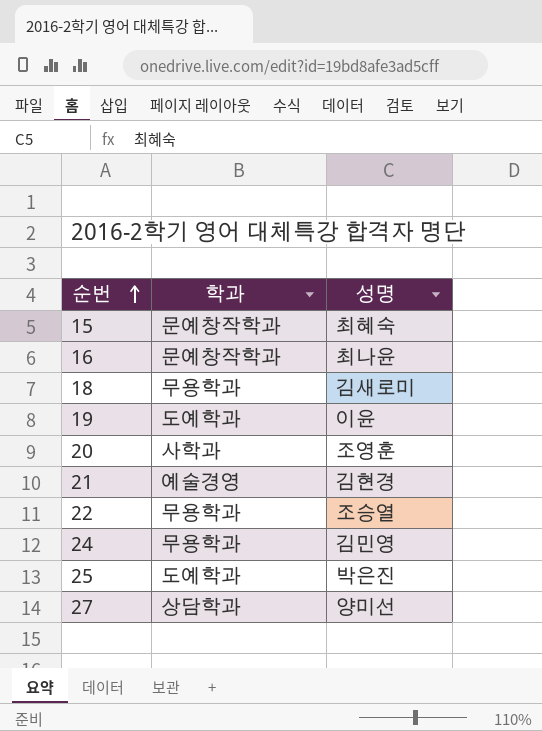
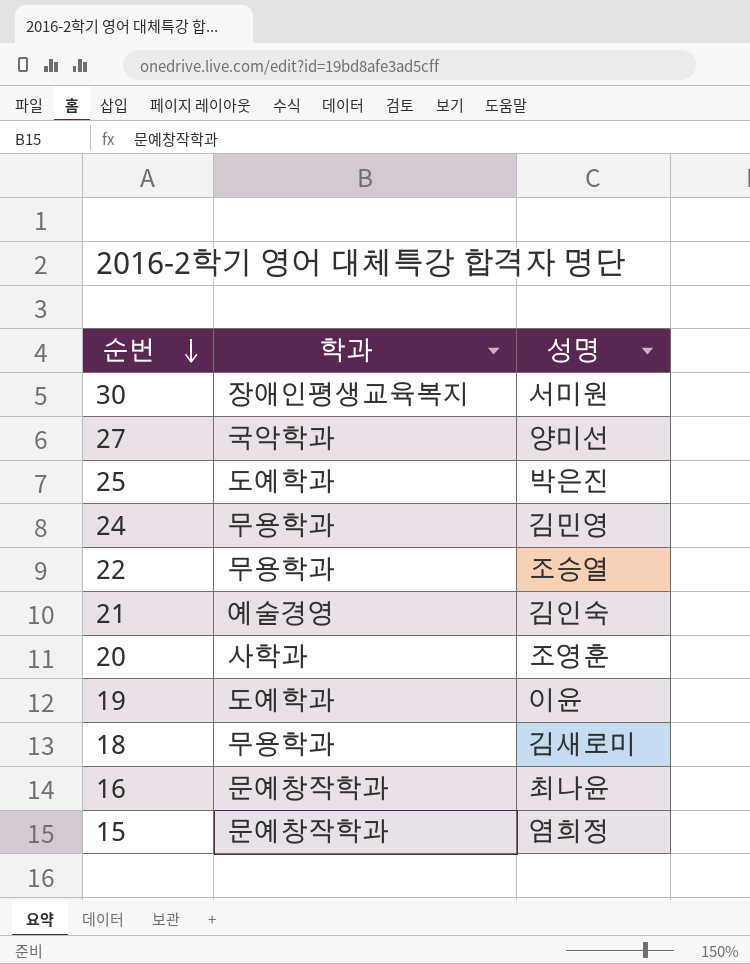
row order: 순번 ascending -> 순번 descending
row 30: none -> 장애인평생교육복지 | 서미원
27 | 학과: 상담학과 -> 국악학과
21 | 성명: 김현경 -> 김인숙
15 | 성명: 최혜숙 -> 염희정

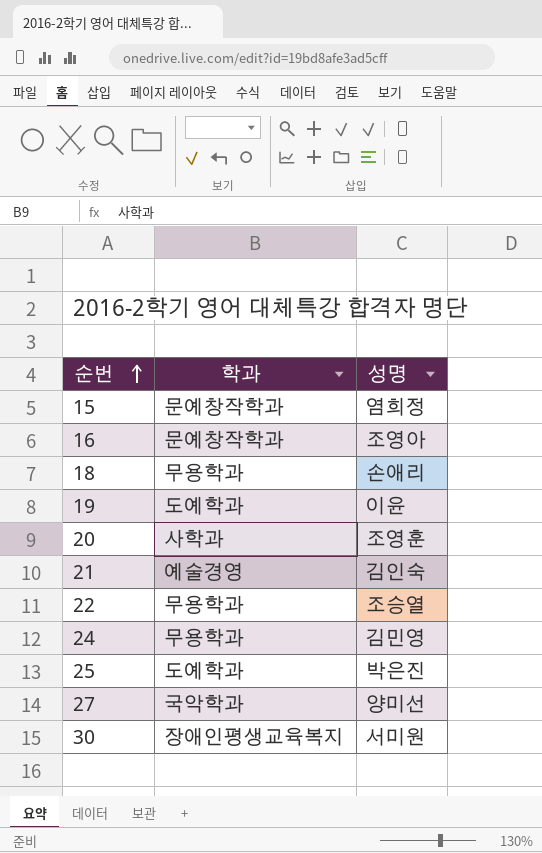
row order: 순번 descending -> 순번 ascending
16 | 성명: 최나윤 -> 조영아
18 | 성명: 김새로미 -> 손애리

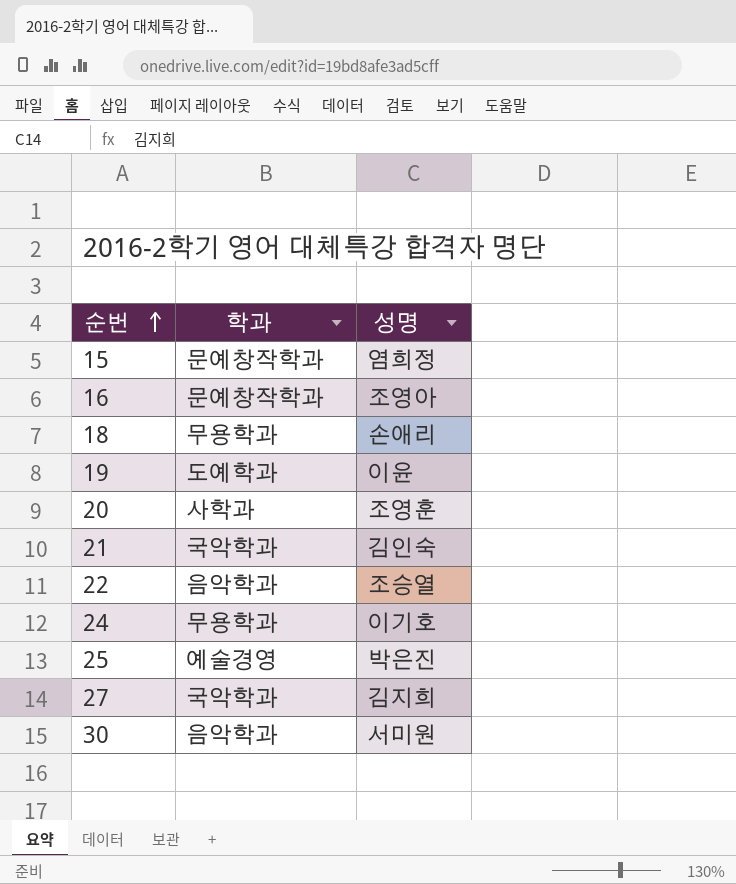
21 | 학과: 예술경영 -> 국악학과
22 | 학과: 무용학과 -> 음악학과
24 | 성명: 김민영 -> 이기호
25 | 학과: 도예학과 -> 예술경영
27 | 성명: 양미선 -> 김지희
30 | 학과: 장애인평생교육복지 -> 음악학과

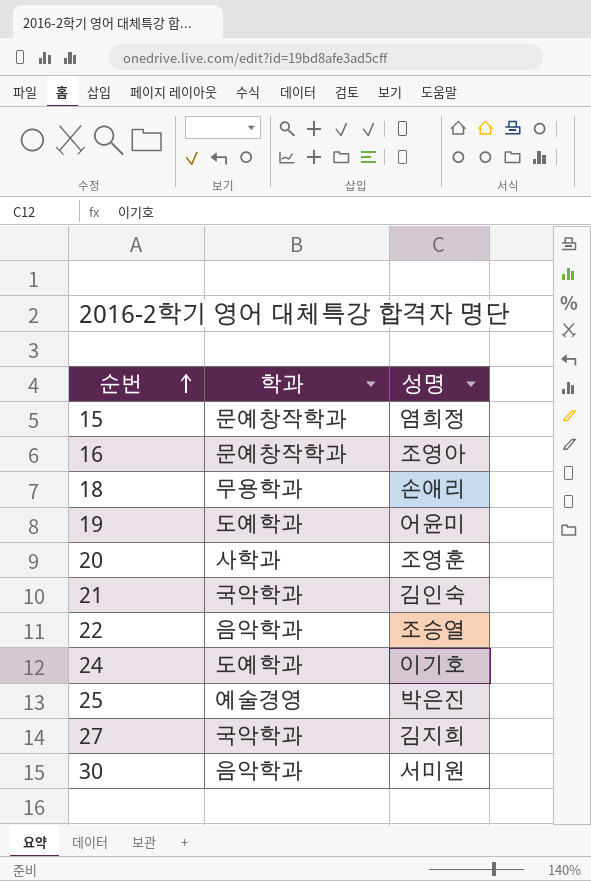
19 | 성명: 이윤 -> 어윤미
24 | 학과: 무용학과 -> 도예학과

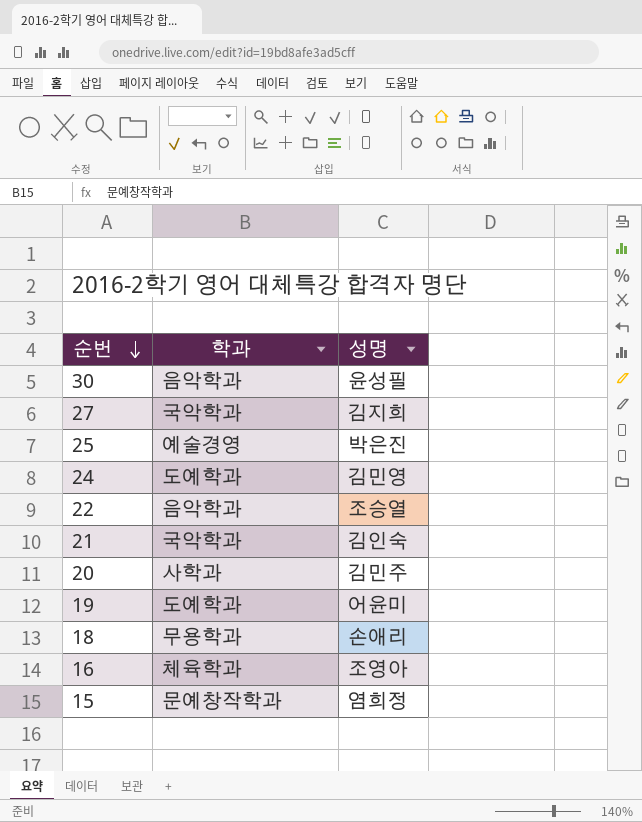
row order: 순번 ascending -> 순번 descending
30 | 성명: 서미원 -> 윤성필
24 | 성명: 이기호 -> 김민영
20 | 성명: 조영훈 -> 김민주
16 | 학과: 문예창작학과 -> 체육학과

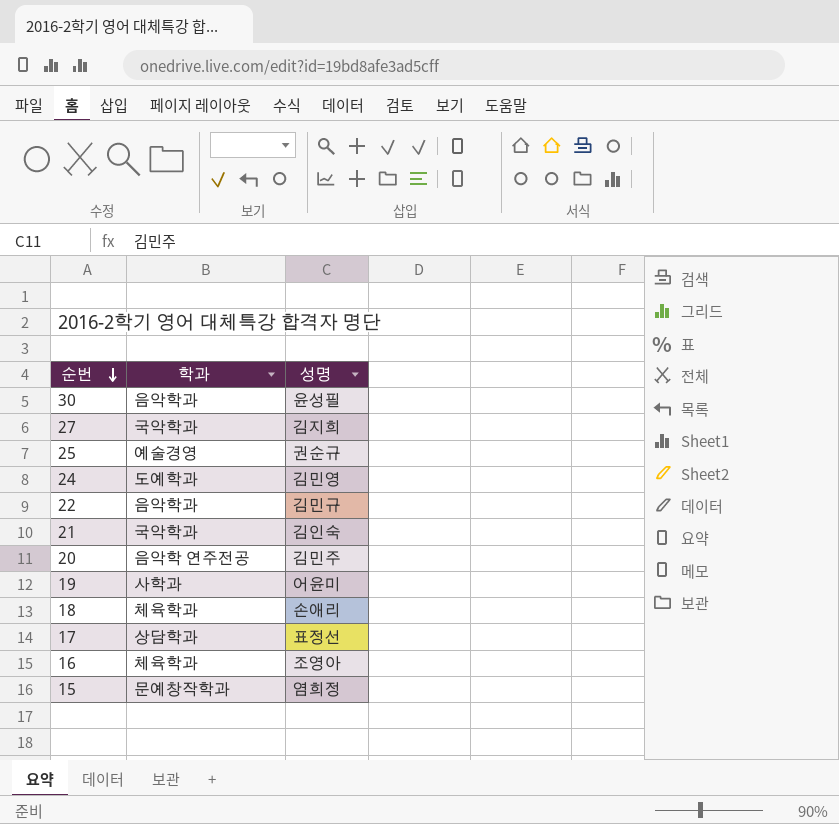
25 | 성명: 박은진 -> 권순규
22 | 성명: 조승열 -> 김민규
20 | 학과: 사학과 -> 음악학 연주전공
19 | 학과: 도예학과 -> 사학과
18 | 학과: 무용학과 -> 체육학과
row 17: none -> 상담학과 | 표정선

